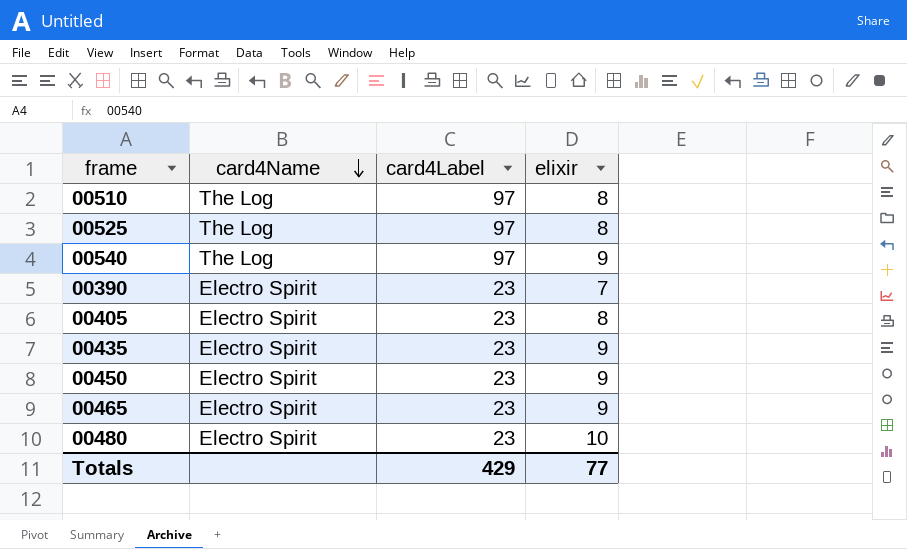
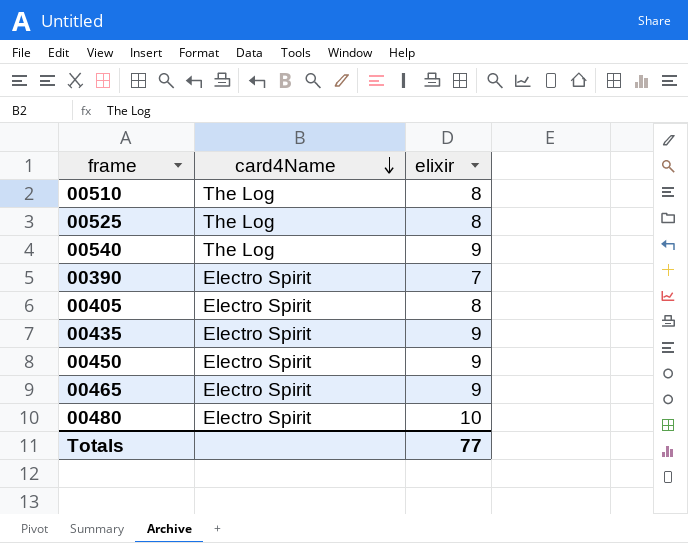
column card4Label | position: 3 -> none

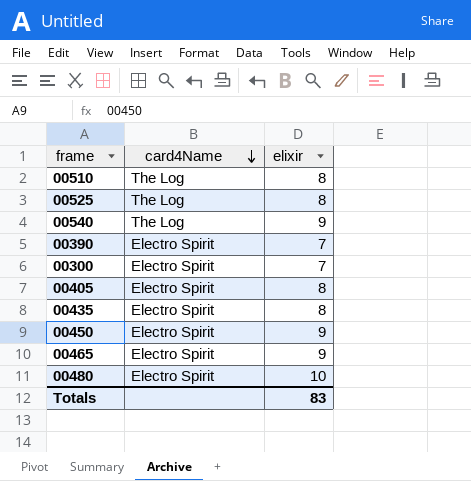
row 00300: none -> Electro Spirit | 7
00435 | elixir: 9 -> 8
Totals | elixir: 77 -> 83

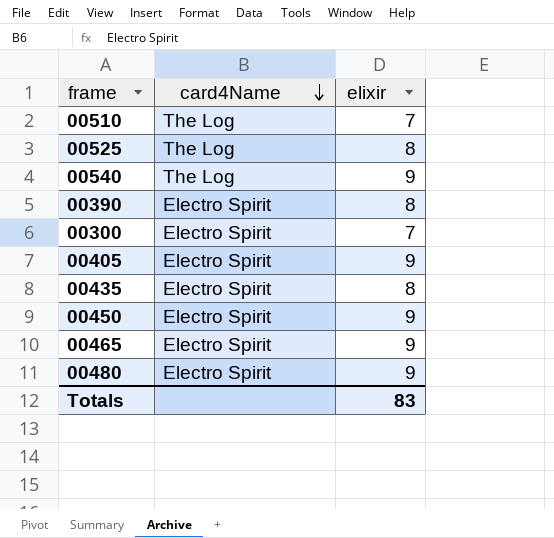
00510 | elixir: 8 -> 7
00390 | elixir: 7 -> 8
00405 | elixir: 8 -> 9
00480 | elixir: 10 -> 9

